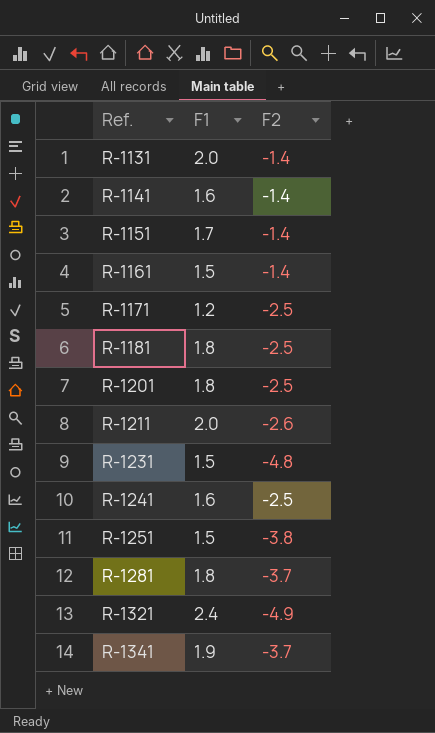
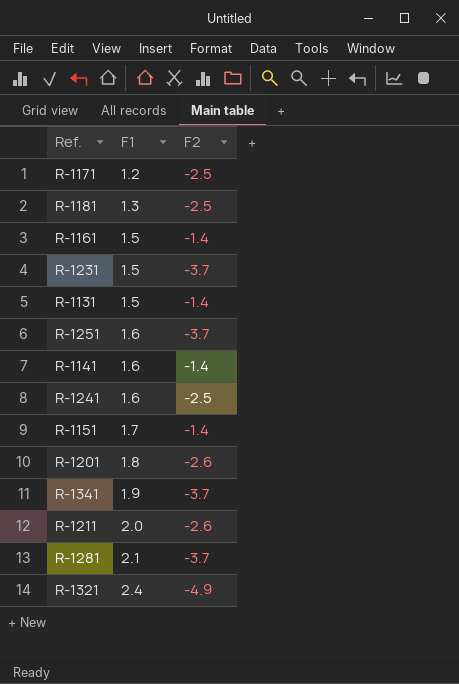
row order: Ref. ascending -> F1 ascending
R-1181 | F1: 1.8 -> 1.3
R-1231 | F2: -4.8 -> -3.7
R-1131 | F1: 2.0 -> 1.5
R-1251 | F1: 1.5 -> 1.6
R-1251 | F2: -3.8 -> -3.7
R-1201 | F2: -2.5 -> -2.6
R-1281 | F1: 1.8 -> 2.1

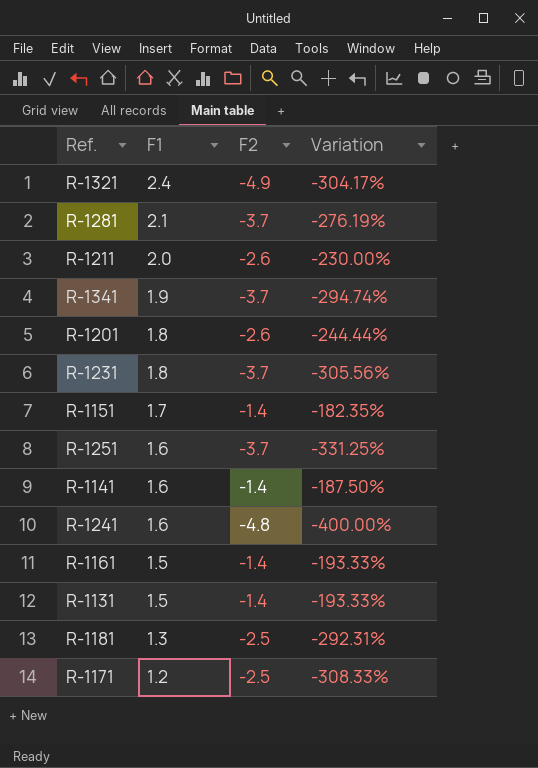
row order: F1 ascending -> F1 descending
column Variation | formula: none -> ([F2] - [F1]) / [F1]
R-1231 | F1: 1.5 -> 1.8
R-1241 | F2: -2.5 -> -4.8

